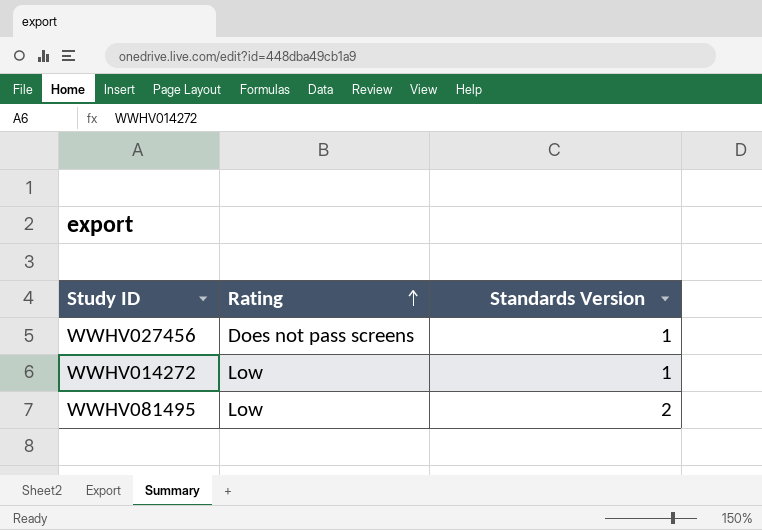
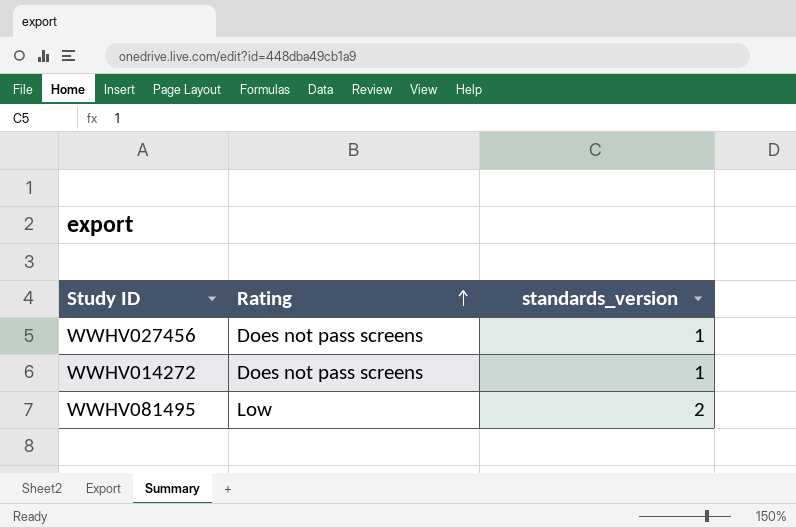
column name: Standards Version -> standards_version
WWHV014272 | Rating: Low -> Does not pass screens

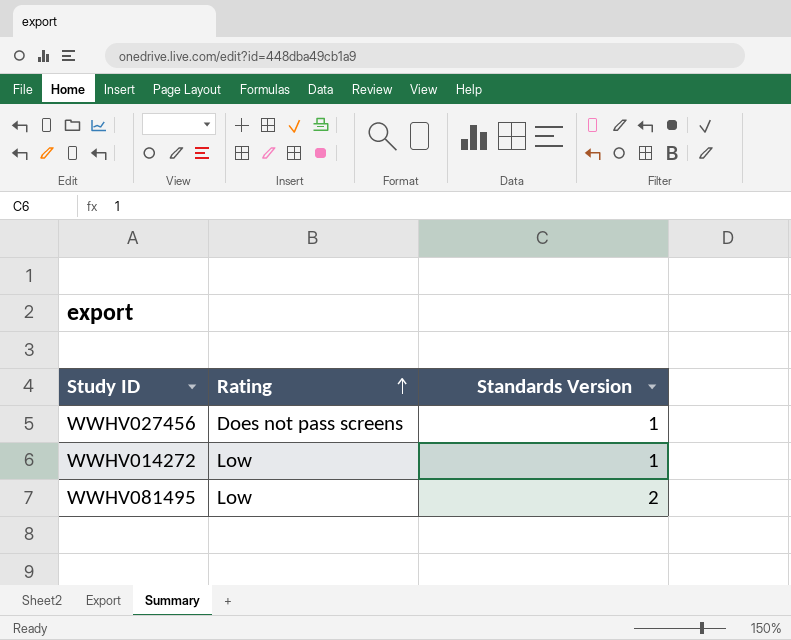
column name: standards_version -> Standards Version
WWHV014272 | Rating: Does not pass screens -> Low

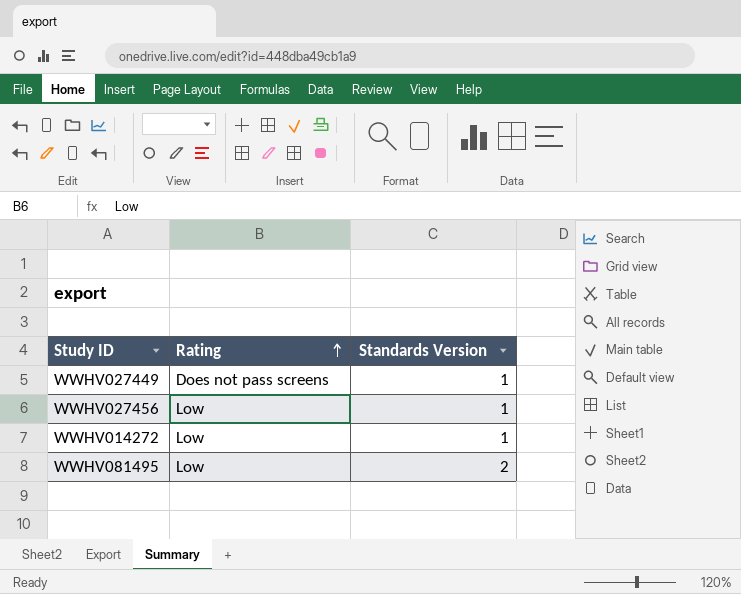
row WWHV027449: none -> Does not pass screens | 1
WWHV027456 | Rating: Does not pass screens -> Low

